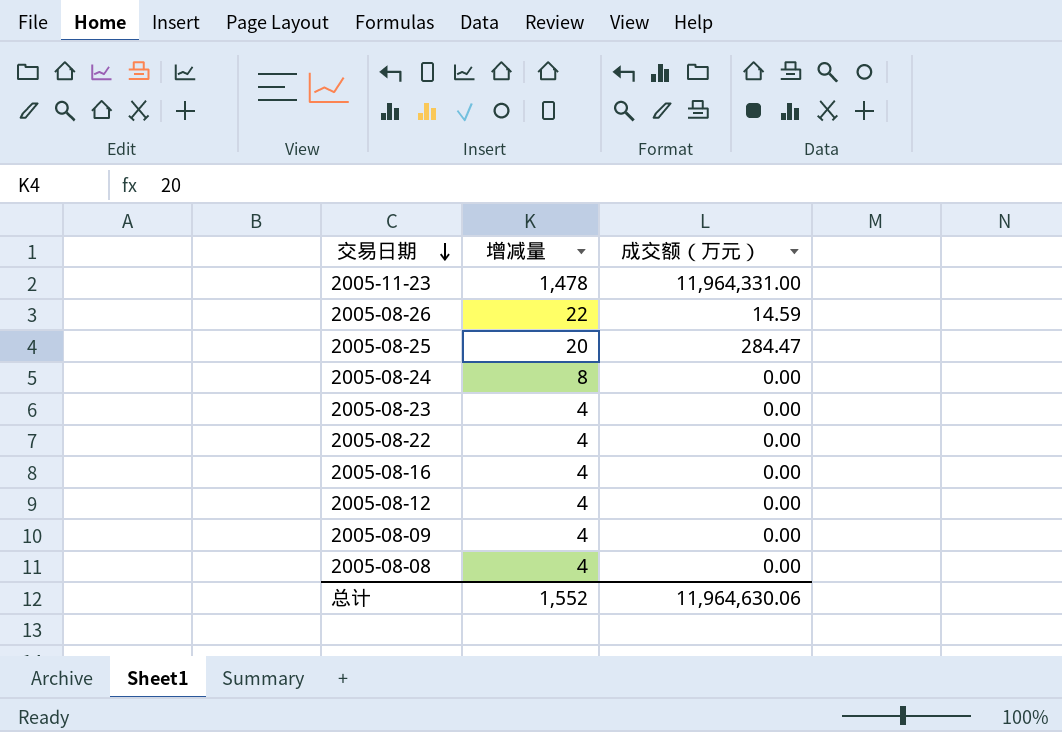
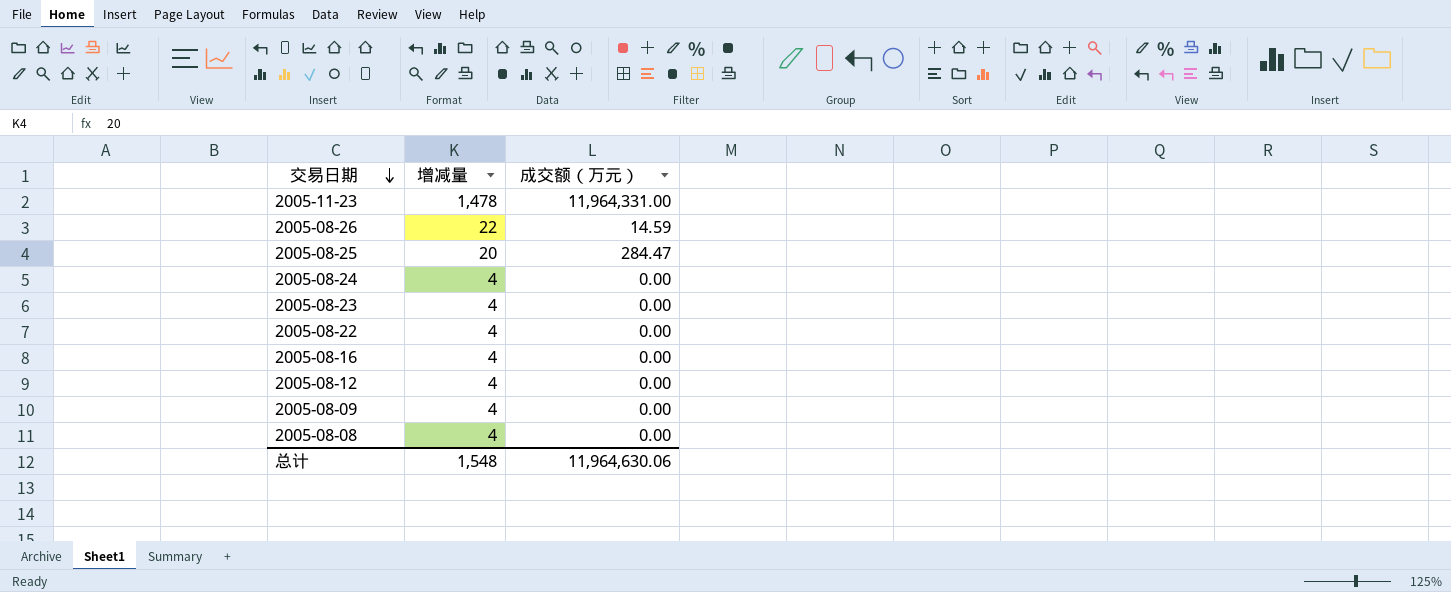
2005-08-24 | 增减量: 8 -> 4
总计 | 增减量: 1,552 -> 1,548

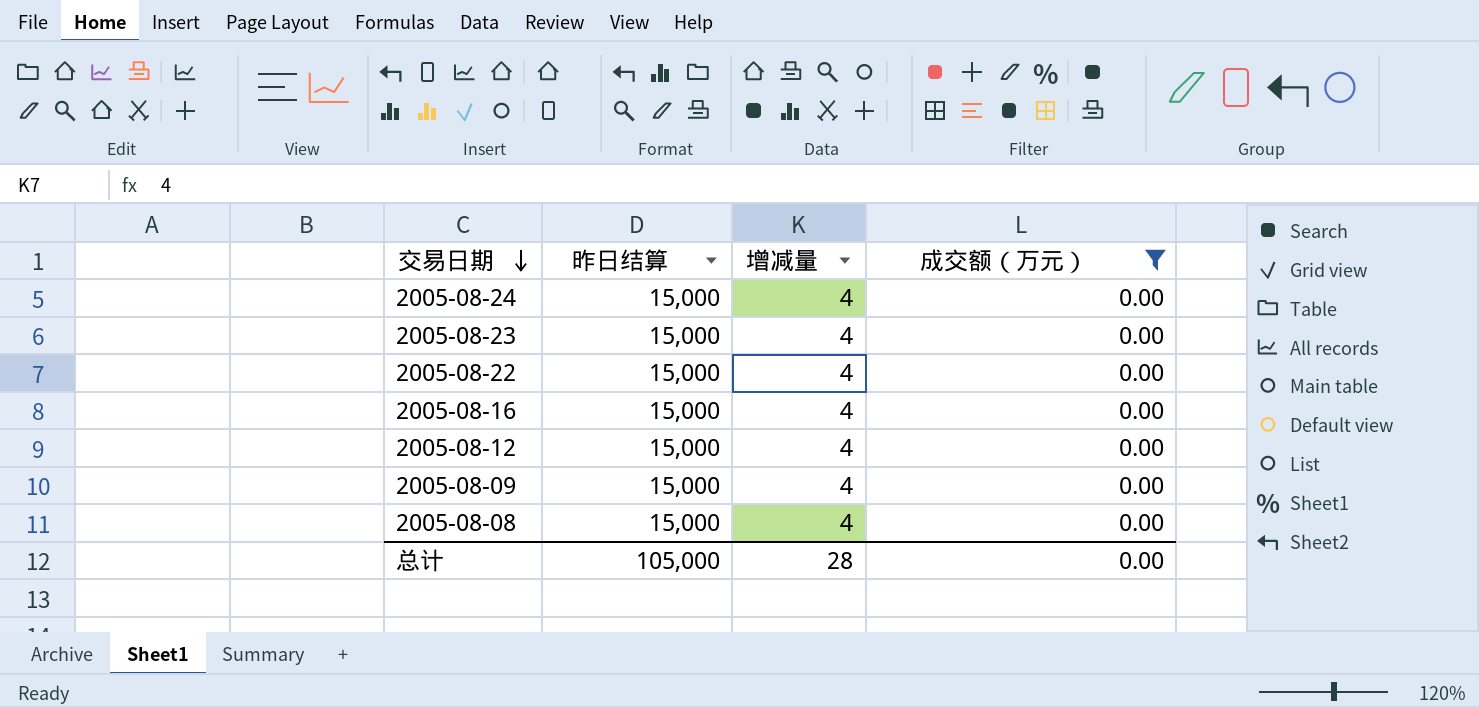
filter: none -> 成交额（万元） = 0.00
column 昨日结算 | position: none -> 2
总计 | 增减量: 1,548 -> 28
总计 | 成交额（万元）: 11,964,630.06 -> 0.00

